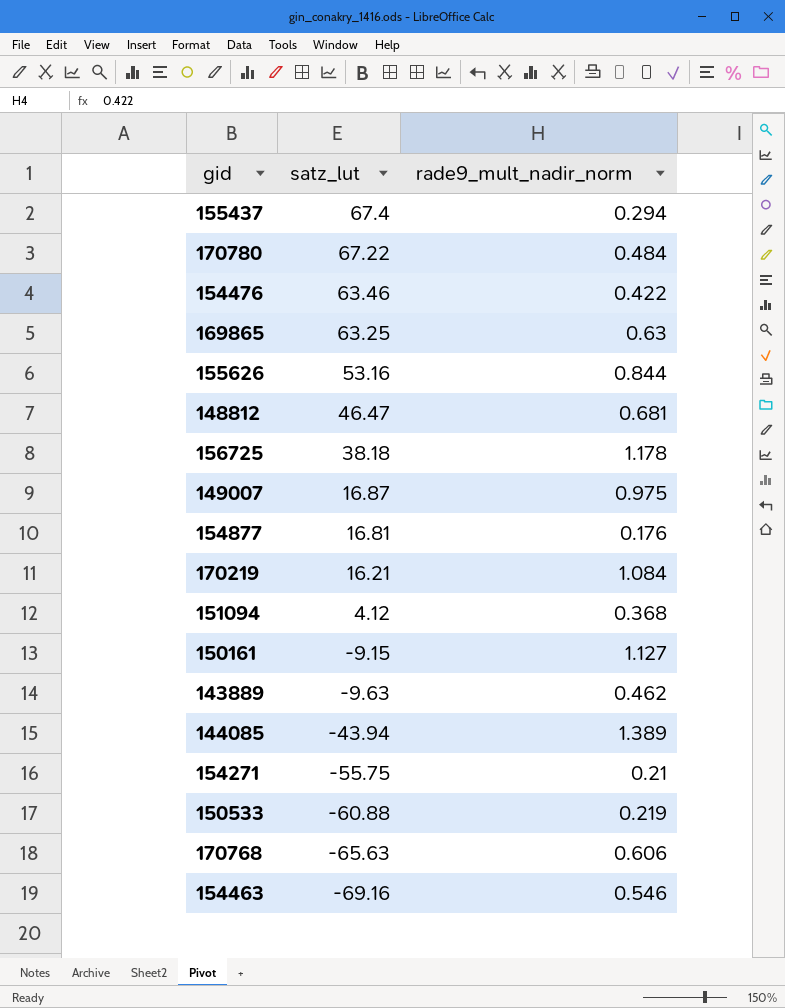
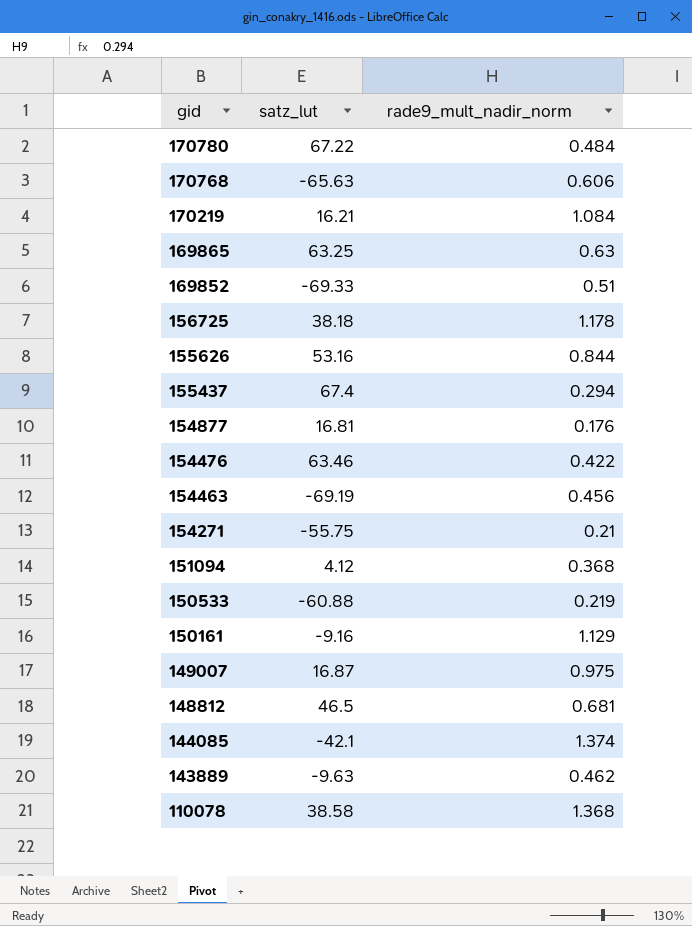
row order: satz_lut descending -> gid descending
row 169852: none -> -69.33 | 0.51
154463 | satz_lut: -69.16 -> -69.19
154463 | rade9_mult_nadir_norm: 0.546 -> 0.456
150161 | satz_lut: -9.15 -> -9.16
150161 | rade9_mult_nadir_norm: 1.127 -> 1.129
148812 | satz_lut: 46.47 -> 46.5
144085 | satz_lut: -43.94 -> -42.1
144085 | rade9_mult_nadir_norm: 1.389 -> 1.374
row 110078: none -> 38.58 | 1.368

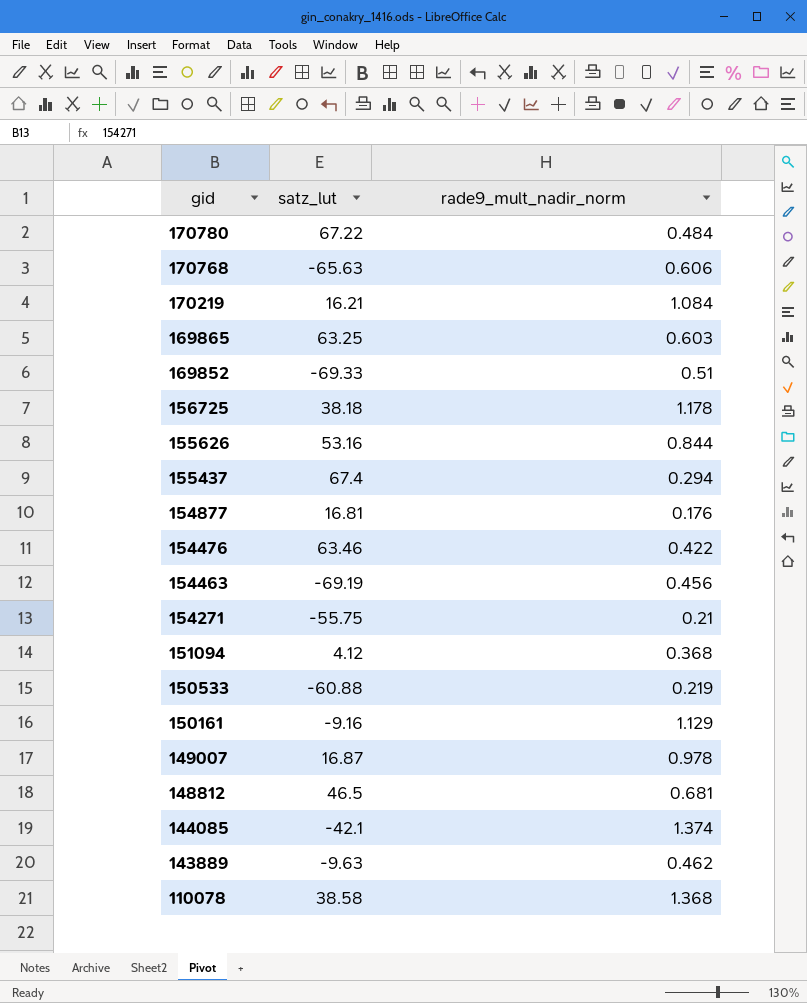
169865 | rade9_mult_nadir_norm: 0.63 -> 0.603
149007 | rade9_mult_nadir_norm: 0.975 -> 0.978

